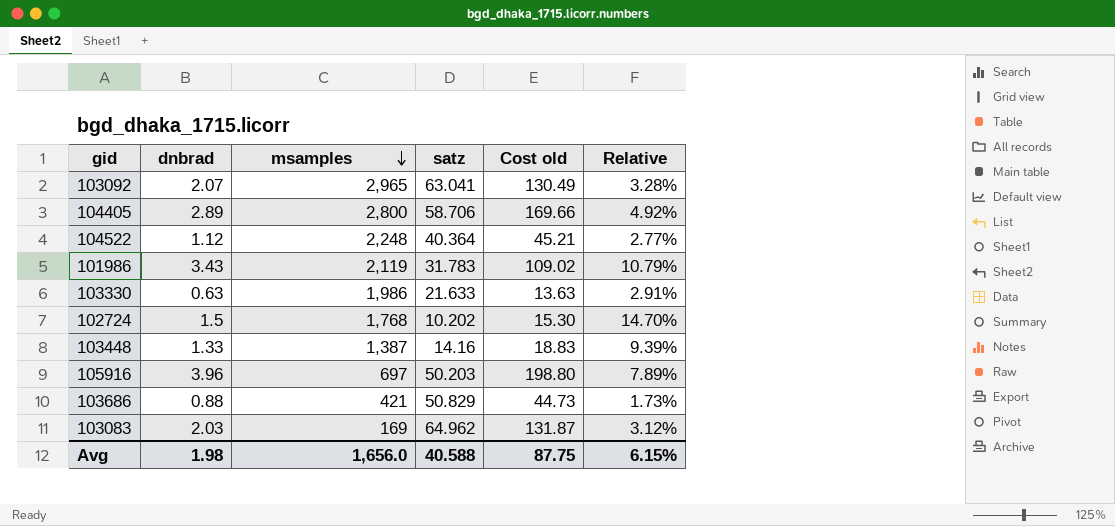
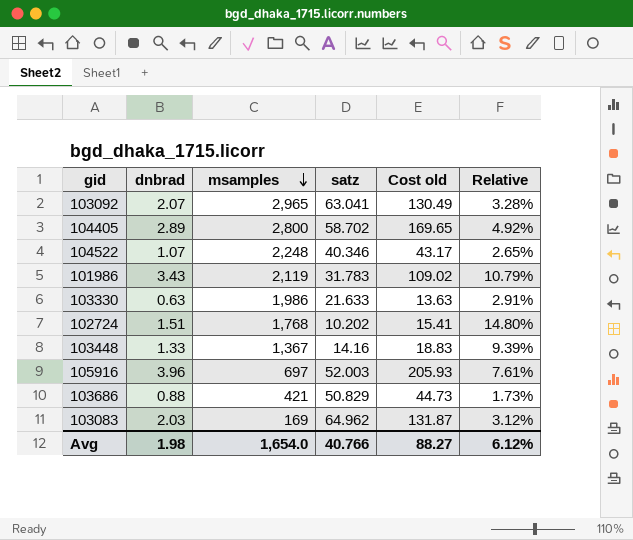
104405 | satz: 58.706 -> 58.702
104405 | Cost old: 169.66 -> 169.65
104522 | dnbrad: 1.12 -> 1.07
104522 | satz: 40.364 -> 40.346
104522 | Cost old: 45.21 -> 43.17
104522 | Relative: 2.77% -> 2.65%
102724 | dnbrad: 1.5 -> 1.51
102724 | Cost old: 15.30 -> 15.41
102724 | Relative: 14.70% -> 14.80%
103448 | msamples: 1,387 -> 1,367
105916 | satz: 50.203 -> 52.003
105916 | Cost old: 198.80 -> 205.93
105916 | Relative: 7.89% -> 7.61%
Avg | msamples: 1,656.0 -> 1,654.0
Avg | satz: 40.588 -> 40.766
Avg | Cost old: 87.75 -> 88.27
Avg | Relative: 6.15% -> 6.12%

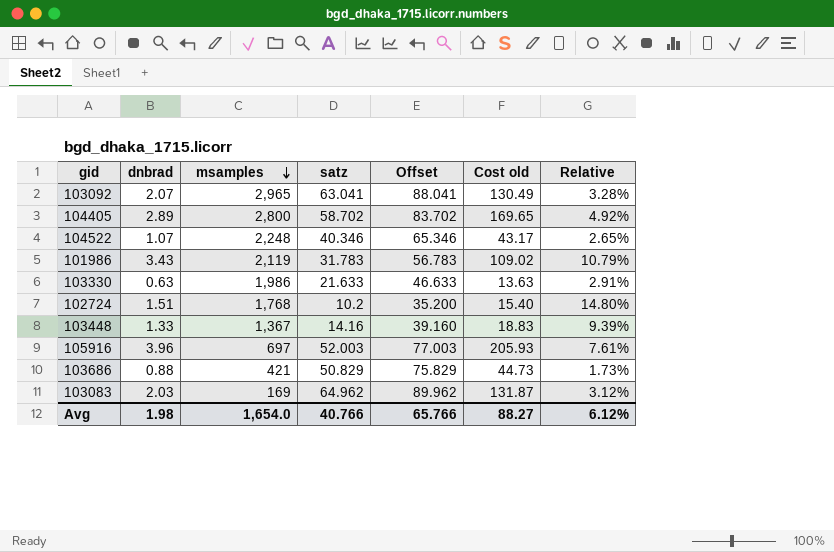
column Offset | formula: none -> [satz] + 25
102724 | satz: 10.202 -> 10.2
102724 | Cost old: 15.41 -> 15.40

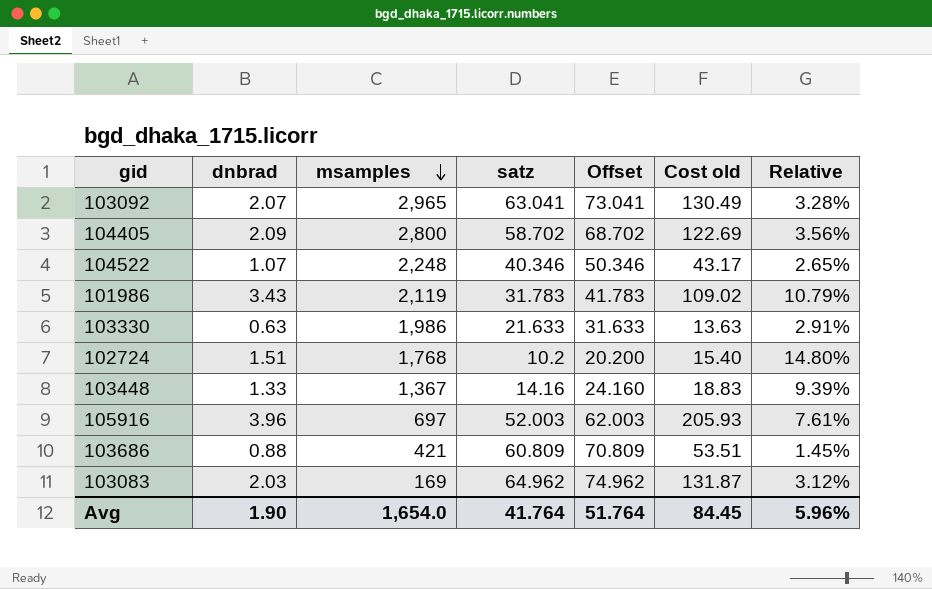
column Offset | formula: [satz] + 25 -> [satz] + 10
104405 | dnbrad: 2.89 -> 2.09
104405 | Cost old: 169.65 -> 122.69
104405 | Relative: 4.92% -> 3.56%
103686 | satz: 50.829 -> 60.809
103686 | Cost old: 44.73 -> 53.51
103686 | Relative: 1.73% -> 1.45%
Avg | dnbrad: 1.98 -> 1.90
Avg | satz: 40.766 -> 41.764
Avg | Offset: 65.766 -> 51.764
Avg | Cost old: 88.27 -> 84.45
Avg | Relative: 6.12% -> 5.96%

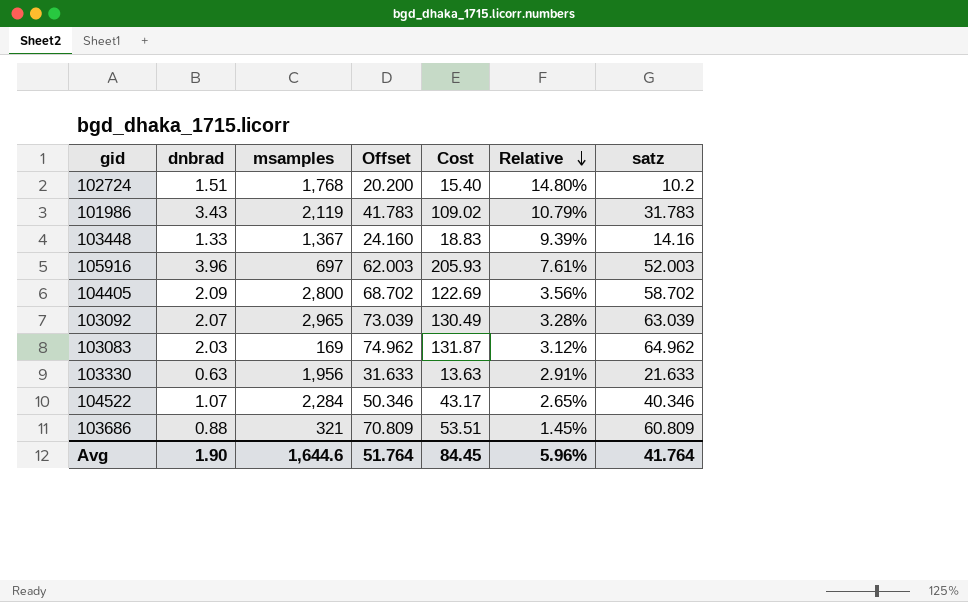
row order: msamples descending -> Relative descending
column name: Cost old -> Cost
column satz | position: 4 -> 7
103092 | Offset: 73.041 -> 73.039
103092 | satz: 63.041 -> 63.039
103330 | msamples: 1,986 -> 1,956
104522 | msamples: 2,248 -> 2,284
103686 | msamples: 421 -> 321
Avg | msamples: 1,654.0 -> 1,644.6

